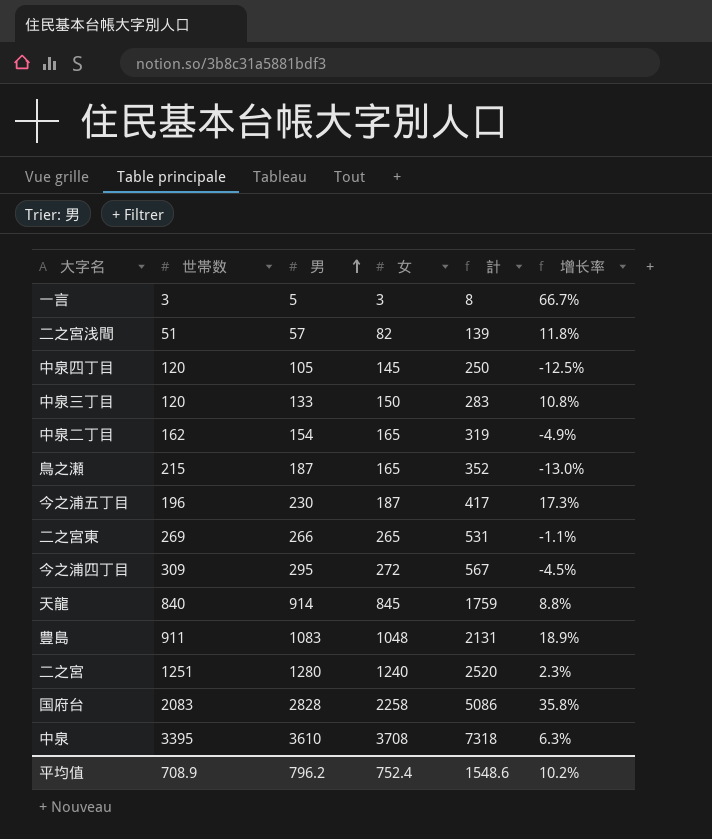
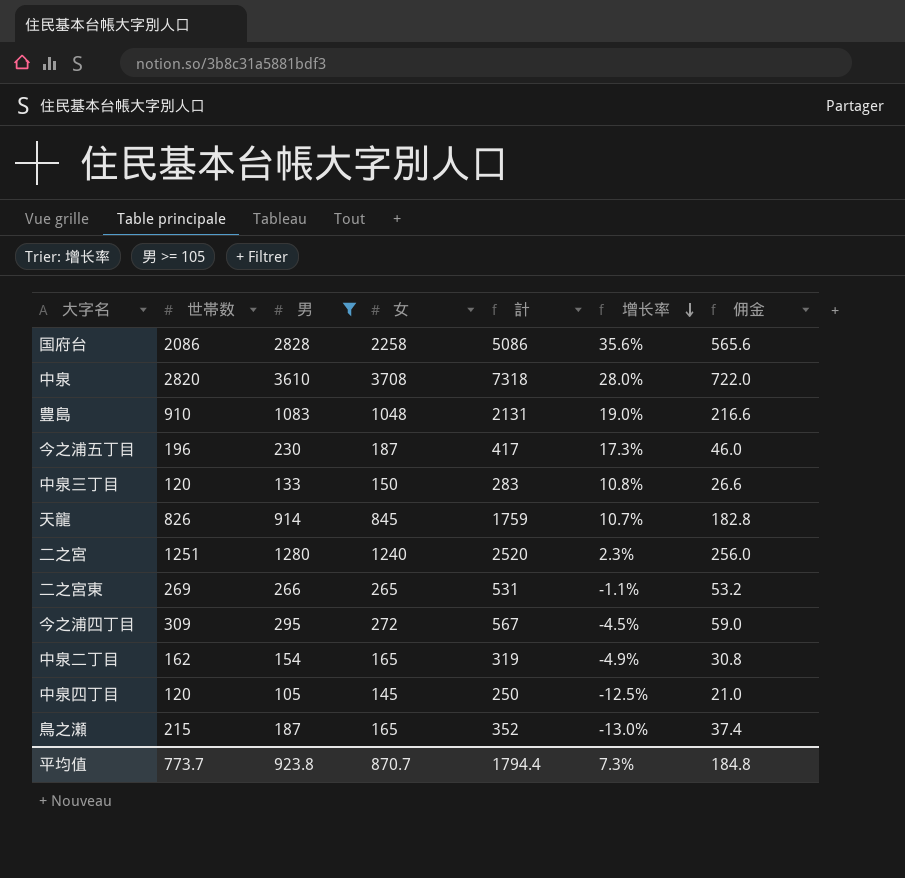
filter: none -> 男 >= 105
row order: 男 ascending -> 增长率 descending
column 佣金 | formula: none -> [男] * 0.2
国府台 | 世帯数: 2083 -> 2086
国府台 | 增长率: 35.8% -> 35.6%
中泉 | 世帯数: 3395 -> 2820
中泉 | 增长率: 6.3% -> 28.0%
豊島 | 世帯数: 911 -> 910
豊島 | 增长率: 18.9% -> 19.0%
天龍 | 世帯数: 840 -> 826
天龍 | 增长率: 8.8% -> 10.7%
平均值 | 世帯数: 708.9 -> 773.7
平均值 | 男: 796.2 -> 923.8
平均值 | 女: 752.4 -> 870.7
平均值 | 計: 1548.6 -> 1794.4
平均值 | 增长率: 10.2% -> 7.3%

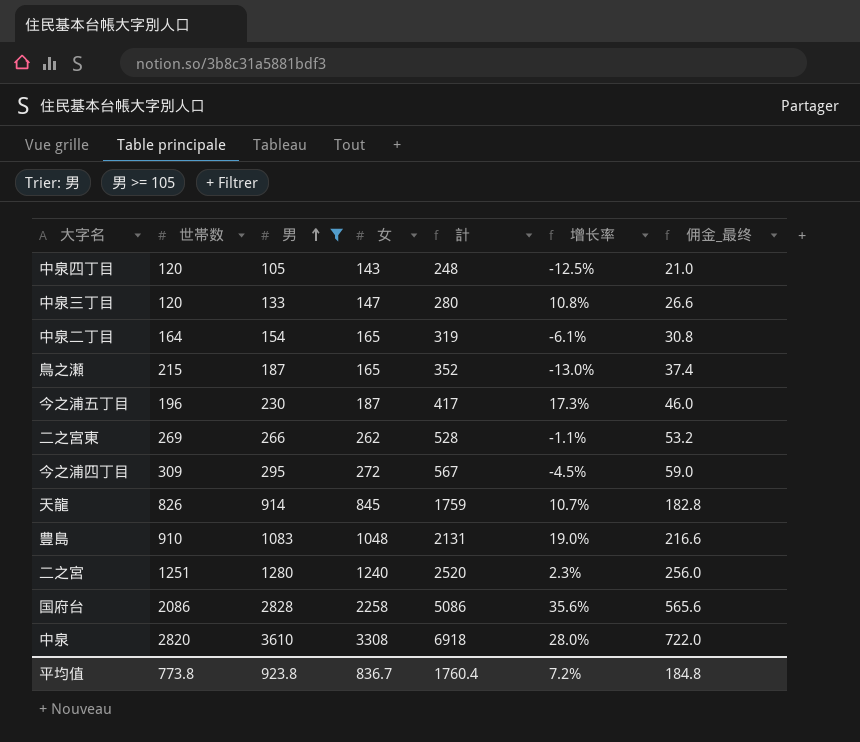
row order: 增长率 descending -> 男 ascending
column name: 佣金 -> 佣金_最终
中泉四丁目 | 女: 145 -> 143
中泉四丁目 | 計: 250 -> 248
中泉三丁目 | 女: 150 -> 147
中泉三丁目 | 計: 283 -> 280
中泉二丁目 | 世帯数: 162 -> 164
中泉二丁目 | 增长率: -4.9% -> -6.1%
二之宮東 | 女: 265 -> 262
二之宮東 | 計: 531 -> 528
中泉 | 女: 3708 -> 3308
中泉 | 計: 7318 -> 6918
平均值 | 世帯数: 773.7 -> 773.8
平均值 | 女: 870.7 -> 836.7
平均值 | 計: 1794.4 -> 1760.4
平均值 | 增长率: 7.3% -> 7.2%

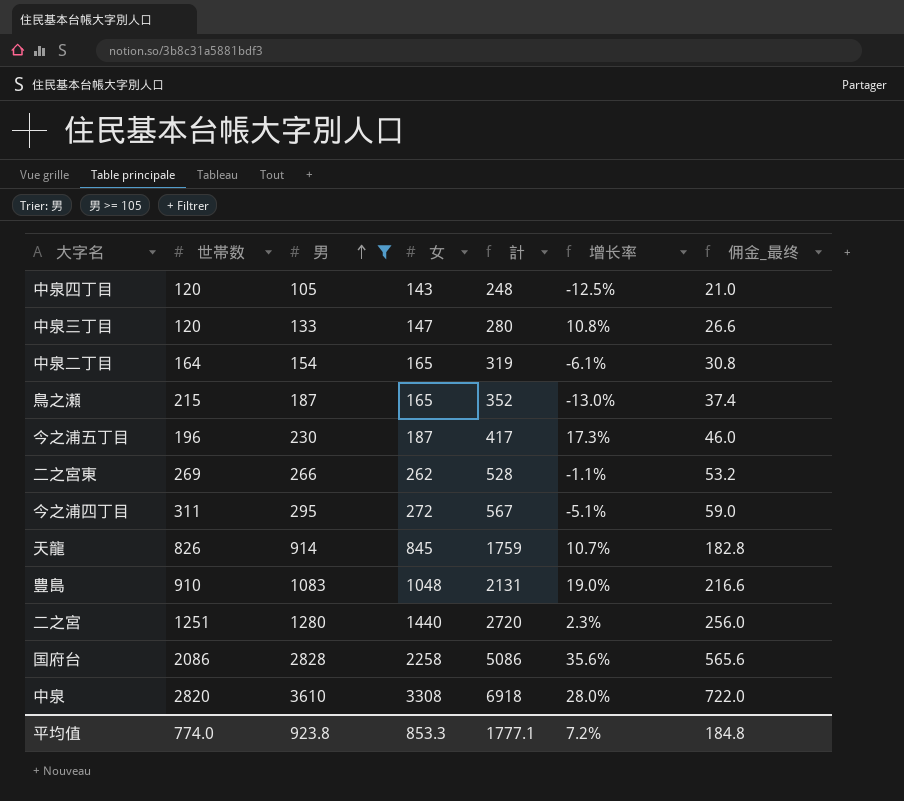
今之浦四丁目 | 世帯数: 309 -> 311
今之浦四丁目 | 增长率: -4.5% -> -5.1%
二之宮 | 女: 1240 -> 1440
二之宮 | 計: 2520 -> 2720
平均值 | 世帯数: 773.8 -> 774.0
平均值 | 女: 836.7 -> 853.3
平均值 | 計: 1760.4 -> 1777.1

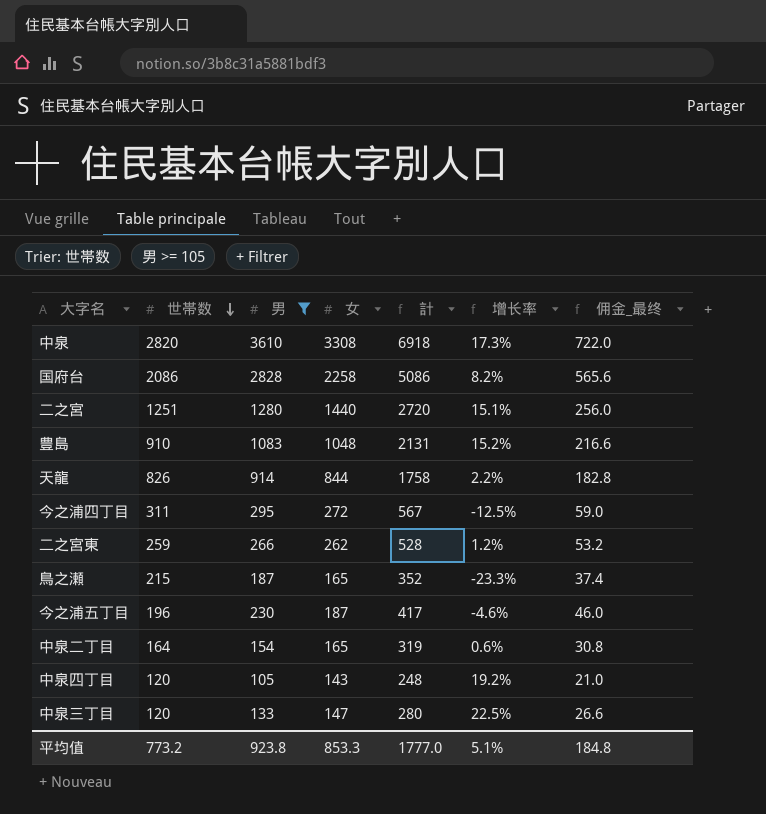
row order: 男 ascending -> 世帯数 descending
column 增长率 | formula: ([男] - [世帯数]) / [世帯数] -> ([女] - [世帯数]) / [世帯数]
天龍 | 女: 845 -> 844
天龍 | 計: 1759 -> 1758
二之宮東 | 世帯数: 269 -> 259
平均值 | 世帯数: 774.0 -> 773.2
平均值 | 計: 1777.1 -> 1777.0
平均值 | 增长率: 7.2% -> 5.1%

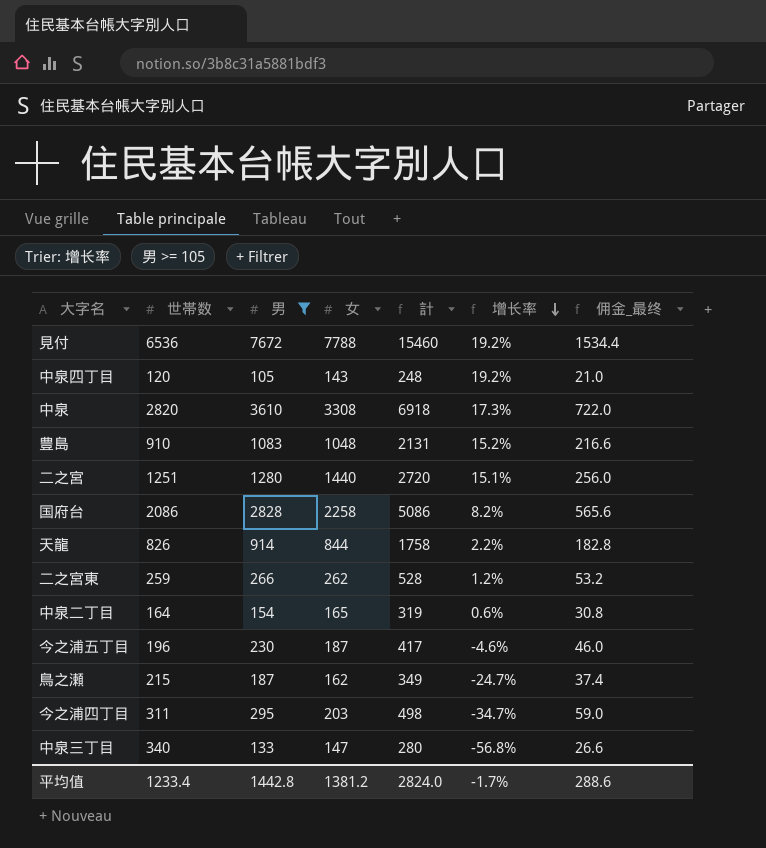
row order: 世帯数 descending -> 增长率 descending
row 見付: none -> 6536 | 7672 | 7788 | 15460 | 19.2% | 1534.4
鳥之瀬 | 女: 165 -> 162
鳥之瀬 | 計: 352 -> 349
鳥之瀬 | 增长率: -23.3% -> -24.7%
今之浦四丁目 | 女: 272 -> 203
今之浦四丁目 | 計: 567 -> 498
今之浦四丁目 | 增长率: -12.5% -> -34.7%
中泉三丁目 | 世帯数: 120 -> 340
中泉三丁目 | 增长率: 22.5% -> -56.8%
平均值 | 世帯数: 773.2 -> 1233.4
平均值 | 男: 923.8 -> 1442.8
平均值 | 女: 853.3 -> 1381.2
平均值 | 計: 1777.0 -> 2824.0
平均值 | 增长率: 5.1% -> -1.7%
平均值 | 佣金_最终: 184.8 -> 288.6

